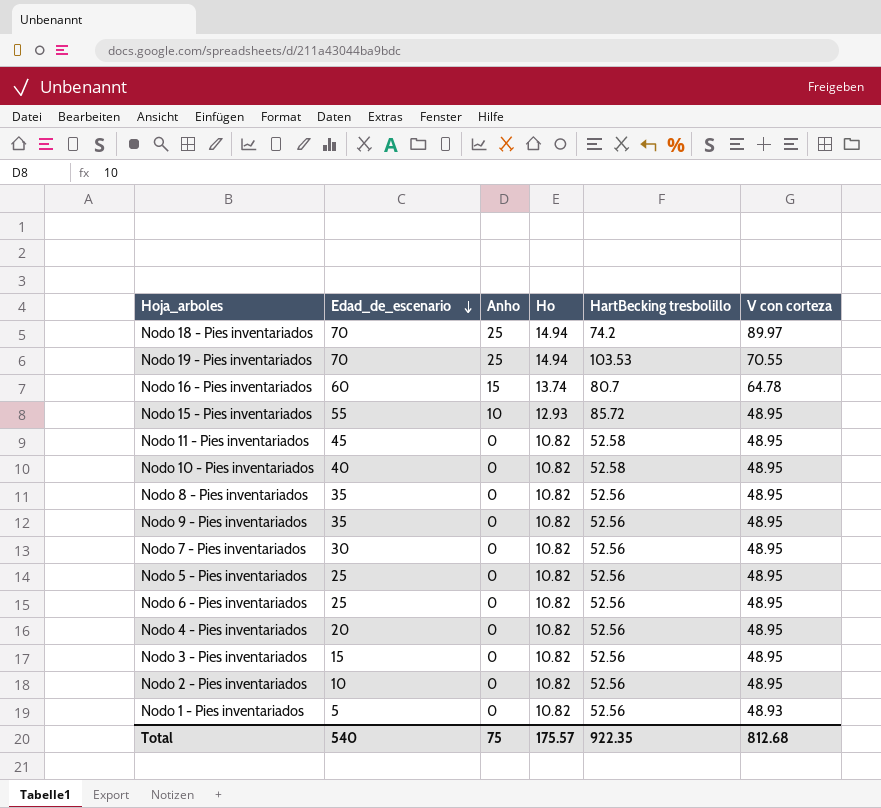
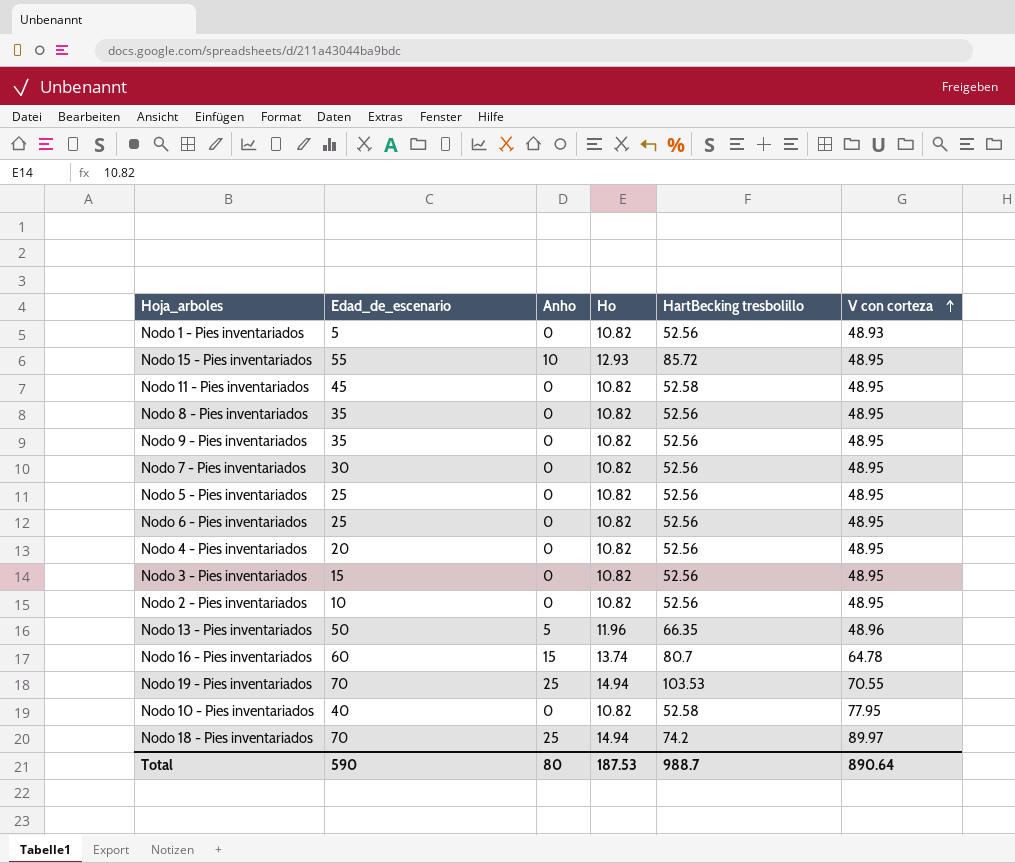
row order: Edad_de_escenario descending -> V con corteza ascending
row Nodo 13 - Pies inventariados: none -> 50 | 5 | 11.96 | 66.35 | 48.96
Nodo 10 - Pies inventariados | V con corteza: 48.95 -> 77.95
Total | Edad_de_escenario: 540 -> 590
Total | Anho: 75 -> 80
Total | Ho: 175.57 -> 187.53
Total | HartBecking tresbolillo: 922.35 -> 988.7
Total | V con corteza: 812.68 -> 890.64

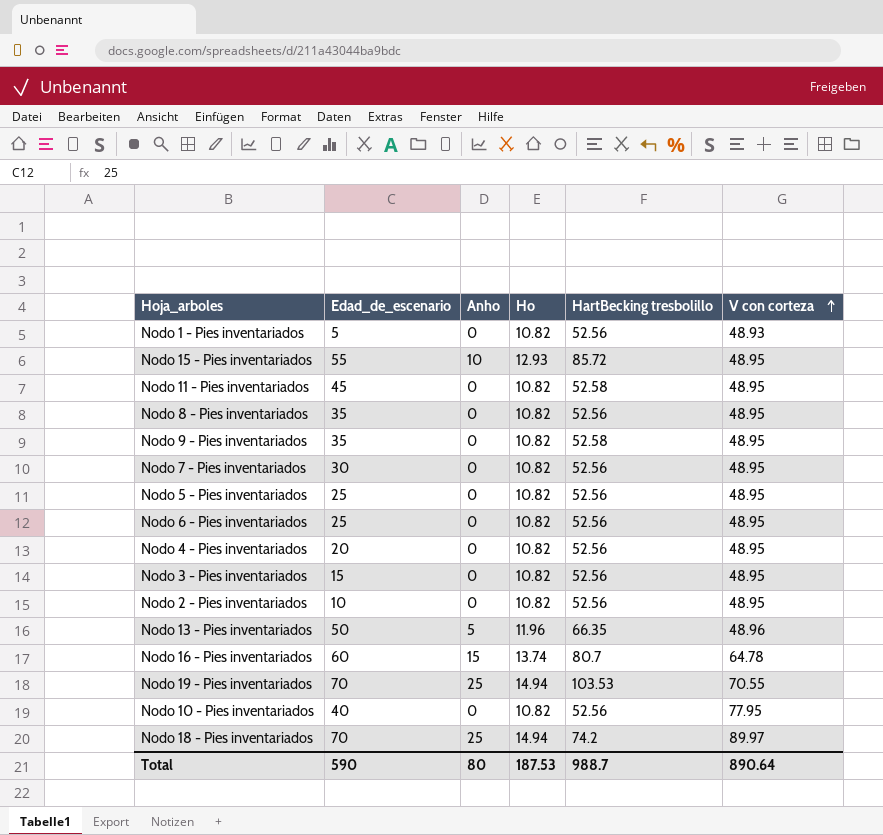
Nodo 9 - Pies inventariados | HartBecking tresbolillo: 52.56 -> 52.58
Nodo 10 - Pies inventariados | HartBecking tresbolillo: 52.58 -> 52.56

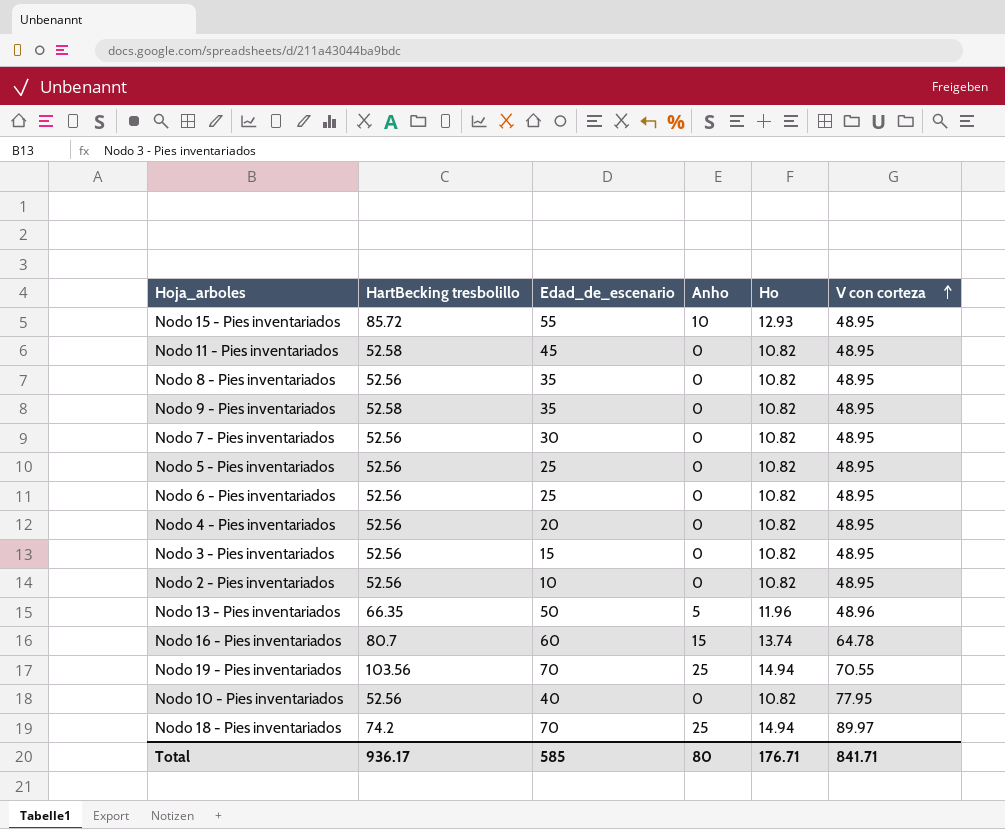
column HartBecking tresbolillo | position: 5 -> 2
row Nodo 1 - Pies inventariados: 5 | 0 | 10.82 | 52.56 | 48.93 -> none
Nodo 19 - Pies inventariados | HartBecking tresbolillo: 103.53 -> 103.56
Total | HartBecking tresbolillo: 988.7 -> 936.17
Total | Edad_de_escenario: 590 -> 585
Total | Ho: 187.53 -> 176.71
Total | V con corteza: 890.64 -> 841.71

